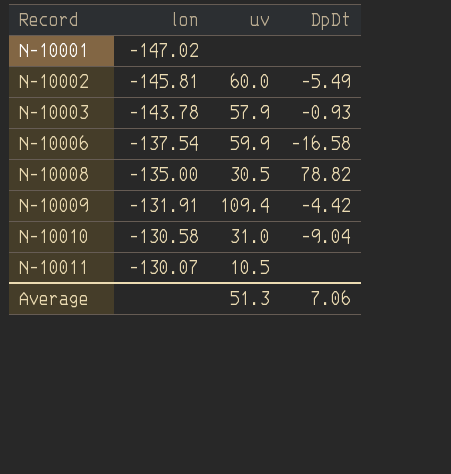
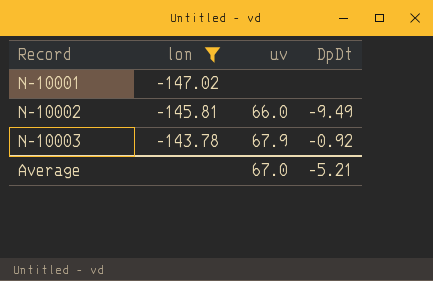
filter: none -> lon <= -143.78
N-10002 | uv: 60.0 -> 66.0
N-10002 | DpDt: -5.49 -> -9.49
N-10003 | uv: 57.9 -> 67.9
N-10003 | DpDt: -0.93 -> -0.92
Average | uv: 51.3 -> 67.0
Average | DpDt: 7.06 -> -5.21

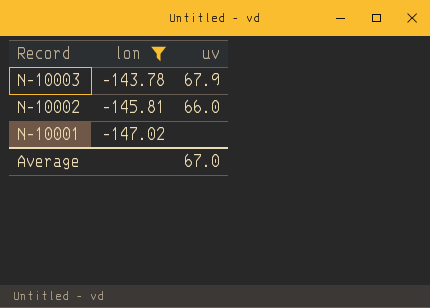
row order: Record ascending -> Record descending
column DpDt | position: 4 -> none

